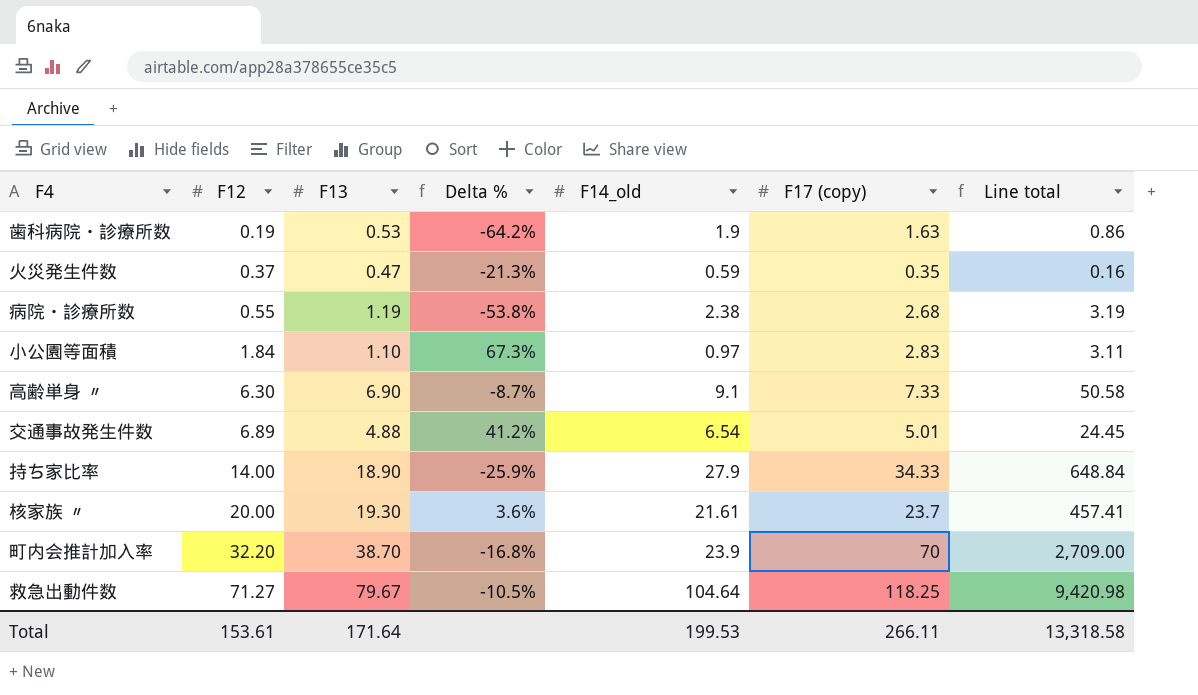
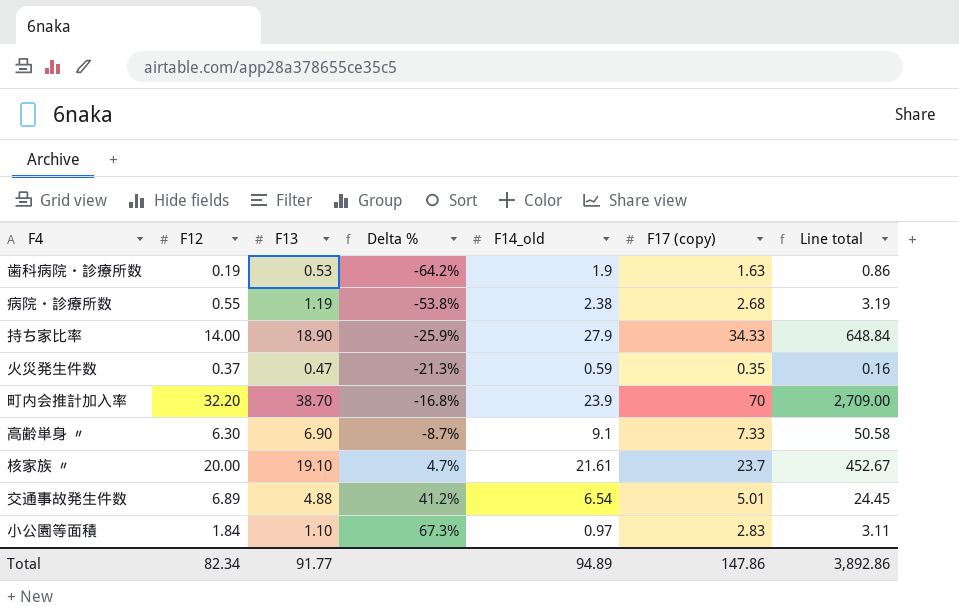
row order: F12 ascending -> Delta % ascending
row 救急出動件数: 71.27 | 79.67 | -10.5% | 104.64 | 118.25 | 9,420.98 -> none
核家族 〃 | F13: 19.30 -> 19.10
核家族 〃 | Delta %: 3.6% -> 4.7%
核家族 〃 | Line total: 457.41 -> 452.67
Total | F12: 153.61 -> 82.34
Total | F13: 171.64 -> 91.77
Total | F14_old: 199.53 -> 94.89
Total | F17 (copy): 266.11 -> 147.86
Total | Line total: 13,318.58 -> 3,892.86

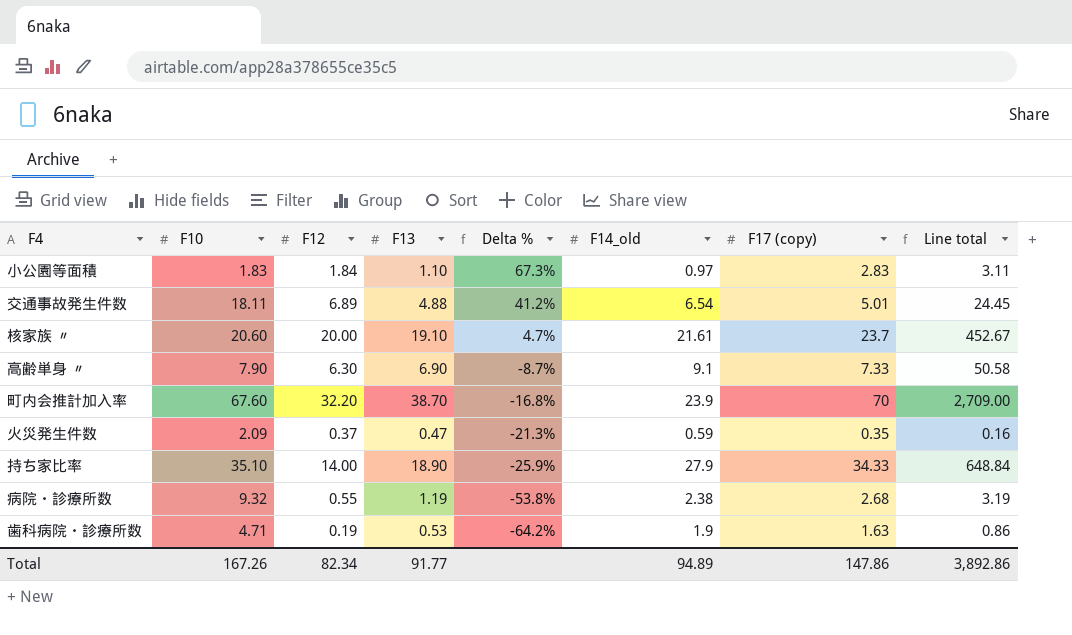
row order: Delta % ascending -> Delta % descending
column F10 | position: none -> 2

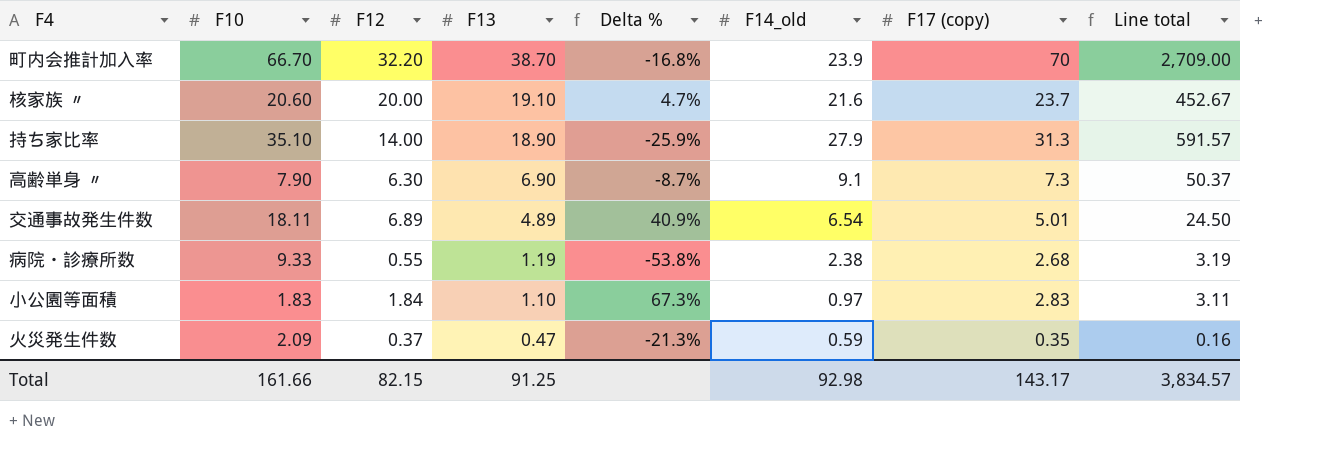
row order: Delta % descending -> F13 descending
row 歯科病院・診療所数: 4.71 | 0.19 | 0.53 | -64.2% | 1.9 | 1.63 | 0.86 -> none
町内会推計加入率 | F10: 67.60 -> 66.70
核家族 〃 | F14_old: 21.61 -> 21.6
持ち家比率 | F17 (copy): 34.33 -> 31.3
持ち家比率 | Line total: 648.84 -> 591.57
高齢単身 〃 | F17 (copy): 7.33 -> 7.3
高齢単身 〃 | Line total: 50.58 -> 50.37
交通事故発生件数 | F13: 4.88 -> 4.89
交通事故発生件数 | Delta %: 41.2% -> 40.9%
交通事故発生件数 | Line total: 24.45 -> 24.50
病院・診療所数 | F10: 9.32 -> 9.33
Total | F10: 167.26 -> 161.66
Total | F12: 82.34 -> 82.15
Total | F13: 91.77 -> 91.25
Total | F14_old: 94.89 -> 92.98
Total | F17 (copy): 147.86 -> 143.17
Total | Line total: 3,892.86 -> 3,834.57

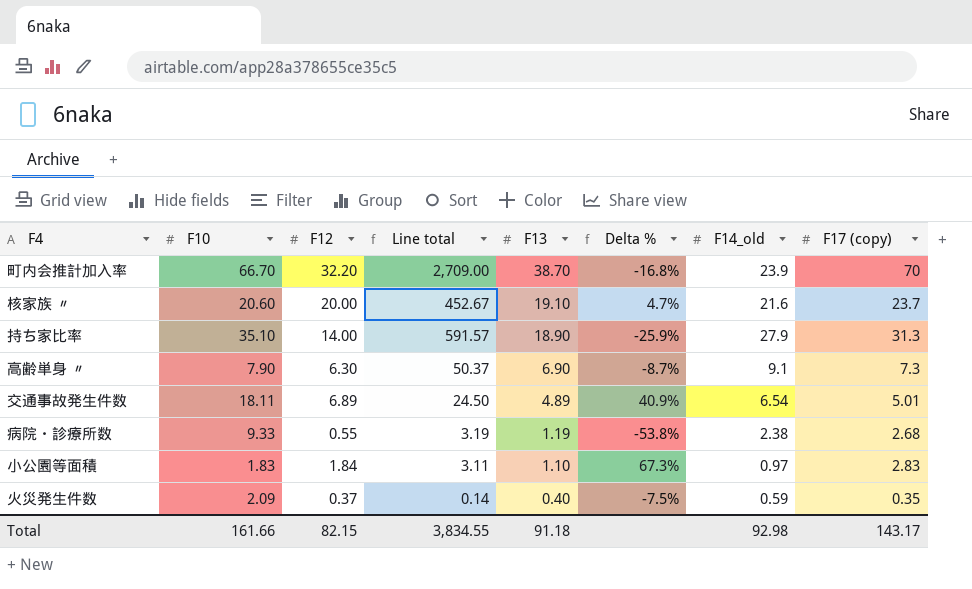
column Line total | position: 8 -> 4
火災発生件数 | Line total: 0.16 -> 0.14
火災発生件数 | F13: 0.47 -> 0.40
火災発生件数 | Delta %: -21.3% -> -7.5%
Total | Line total: 3,834.57 -> 3,834.55
Total | F13: 91.25 -> 91.18

